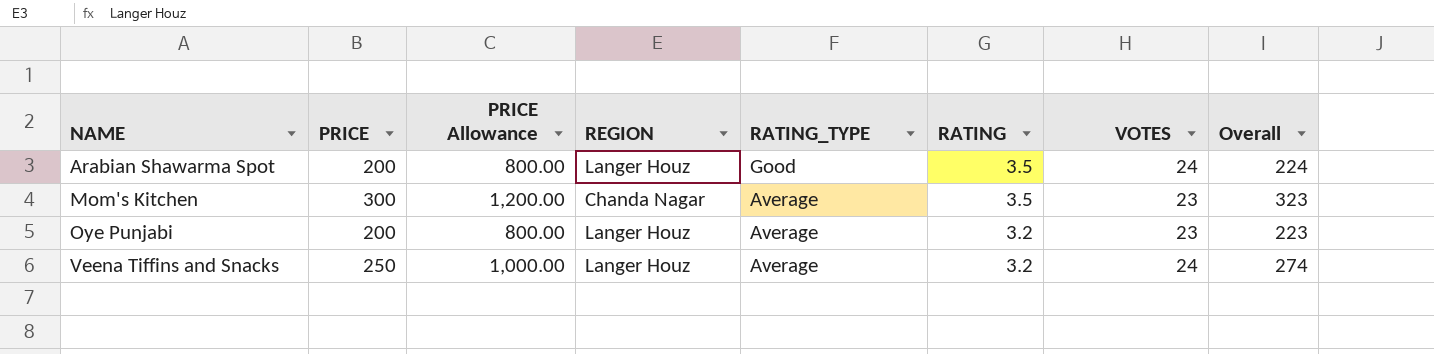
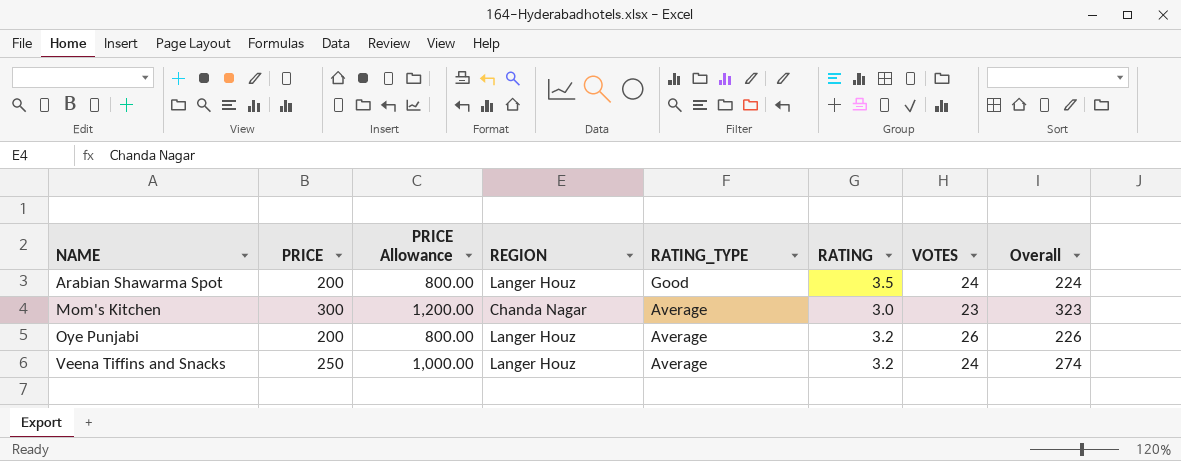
Mom's Kitchen | RATING: 3.5 -> 3.0
Oye Punjabi | VOTES: 23 -> 26
Oye Punjabi | Overall: 223 -> 226

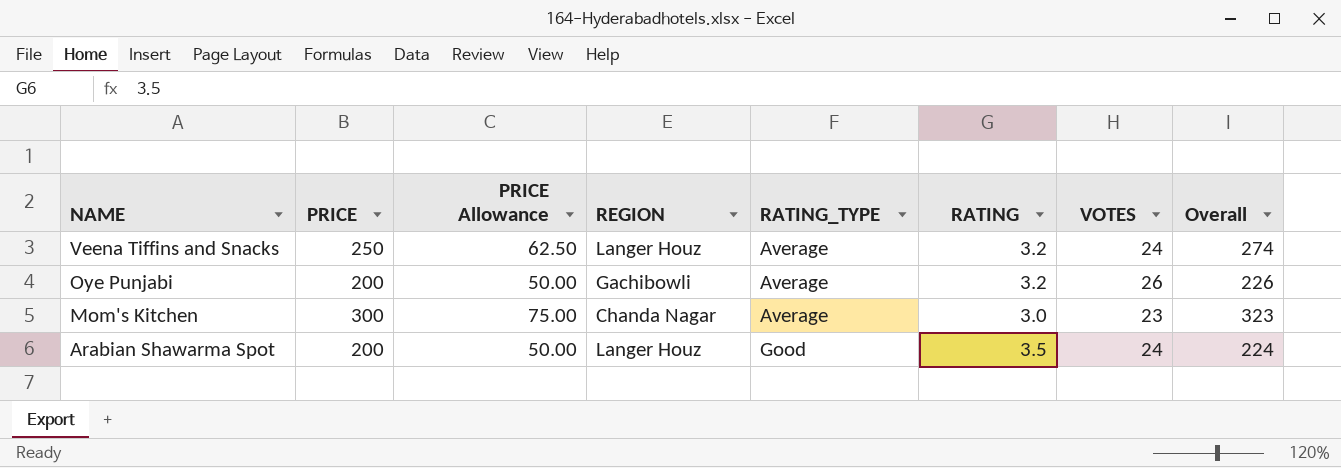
row order: NAME ascending -> NAME descending
column PRICE Allowance | formula: [PRICE] * 4 -> [PRICE] * 0.25
Oye Punjabi | REGION: Langer Houz -> Gachibowli

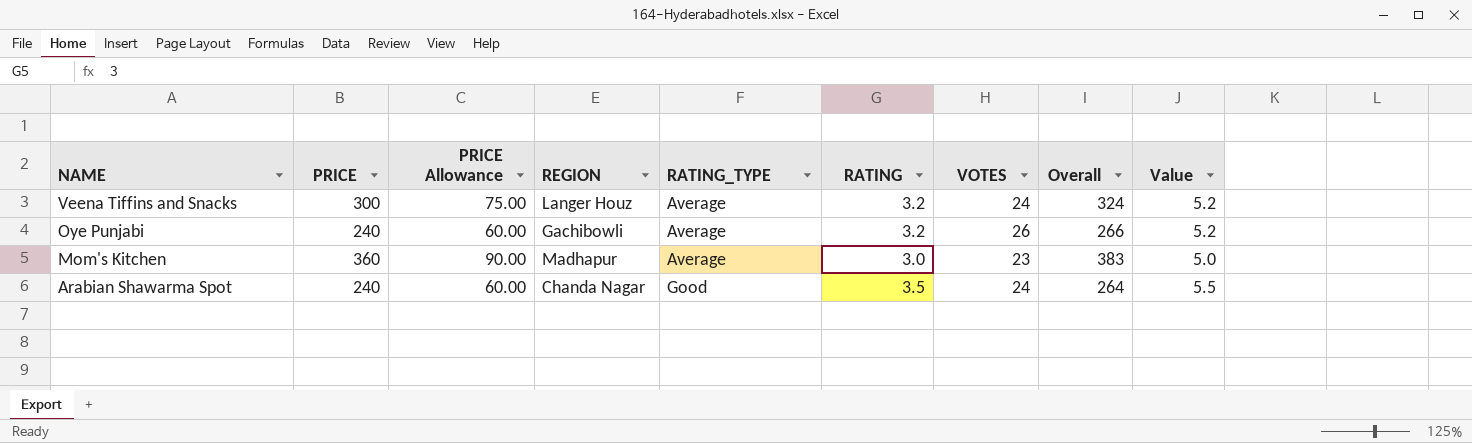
column Value | formula: none -> [RATING] + 2
Veena Tiffins and Snacks | PRICE: 250 -> 300
Veena Tiffins and Snacks | PRICE Allowance: 62.50 -> 75.00
Veena Tiffins and Snacks | Overall: 274 -> 324
Oye Punjabi | PRICE: 200 -> 240
Oye Punjabi | PRICE Allowance: 50.00 -> 60.00
Oye Punjabi | Overall: 226 -> 266
Mom's Kitchen | PRICE: 300 -> 360
Mom's Kitchen | PRICE Allowance: 75.00 -> 90.00
Mom's Kitchen | REGION: Chanda Nagar -> Madhapur
Mom's Kitchen | Overall: 323 -> 383
Arabian Shawarma Spot | PRICE: 200 -> 240
Arabian Shawarma Spot | PRICE Allowance: 50.00 -> 60.00
Arabian Shawarma Spot | REGION: Langer Houz -> Chanda Nagar
Arabian Shawarma Spot | Overall: 224 -> 264

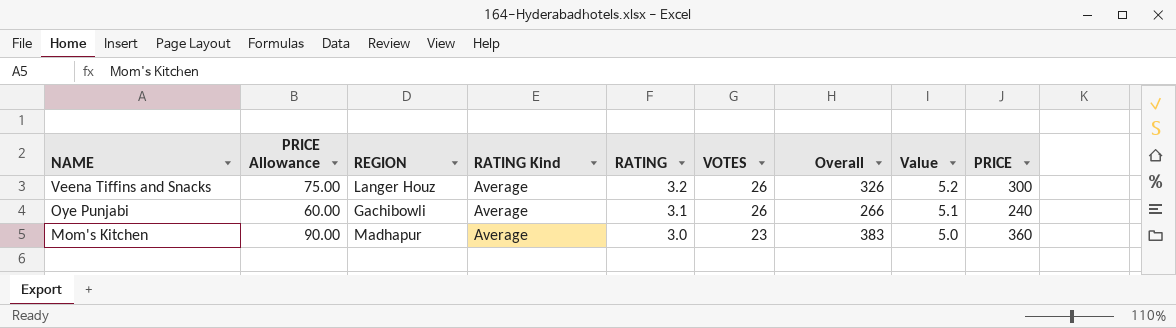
column name: RATING_TYPE -> RATING Kind
column PRICE | position: 2 -> 9
row Arabian Shawarma Spot: 240 | 60.00 | Chanda Nagar | Good | 3.5 | 24 | 264 | 5.5 -> none
Veena Tiffins and Snacks | VOTES: 24 -> 26
Veena Tiffins and Snacks | Overall: 324 -> 326
Oye Punjabi | RATING: 3.2 -> 3.1
Oye Punjabi | Value: 5.2 -> 5.1

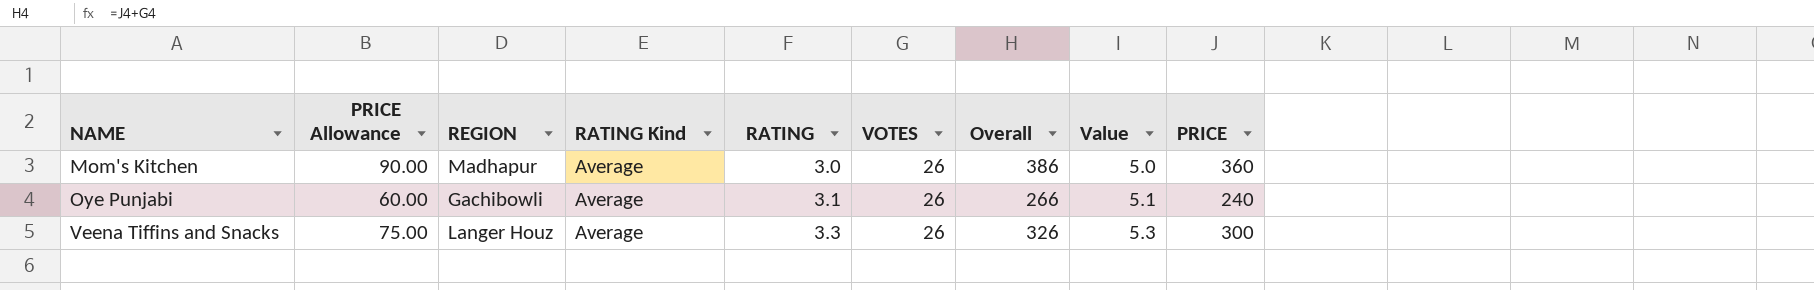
row order: NAME descending -> NAME ascending
Mom's Kitchen | VOTES: 23 -> 26
Mom's Kitchen | Overall: 383 -> 386
Veena Tiffins and Snacks | RATING: 3.2 -> 3.3
Veena Tiffins and Snacks | Value: 5.2 -> 5.3

